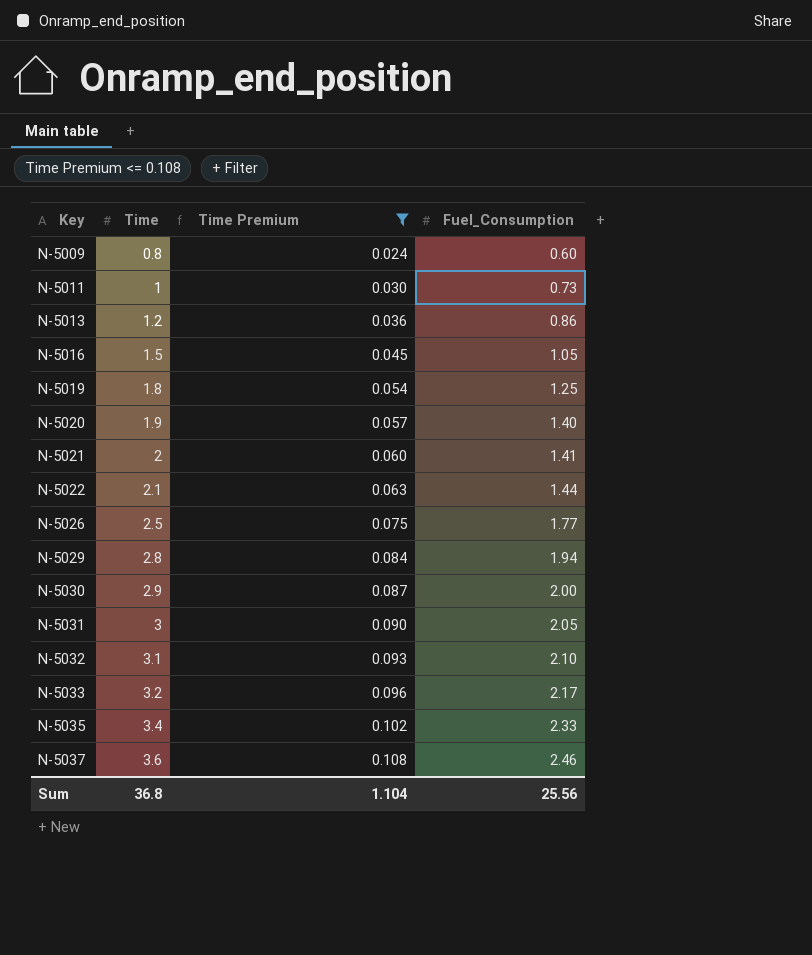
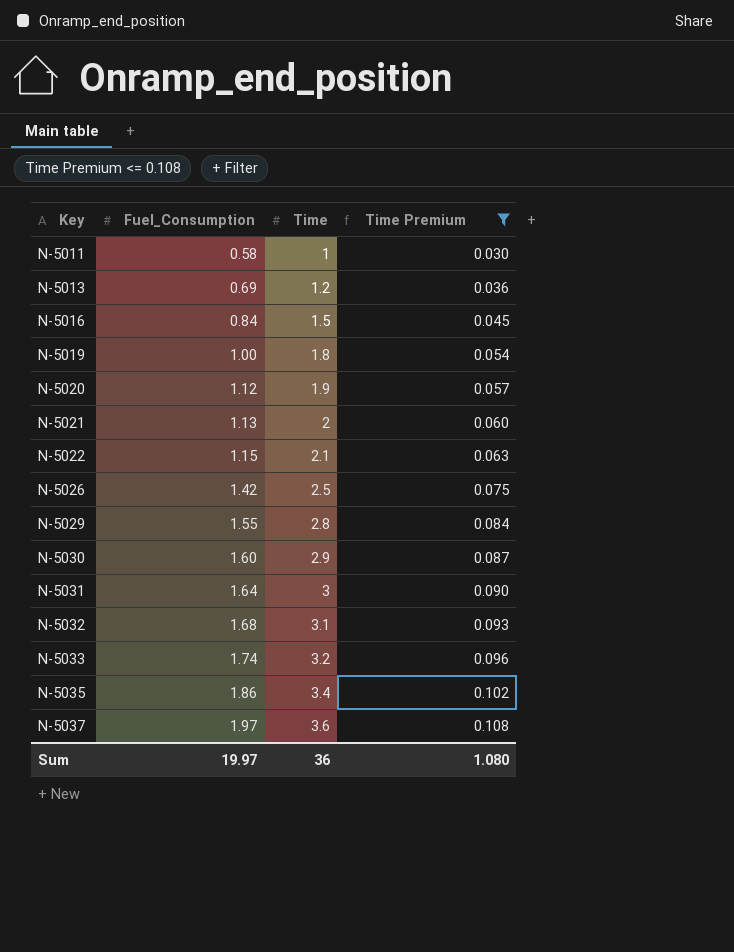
column Fuel_Consumption | position: 4 -> 2
row N-5009: 0.8 | 0.024 | 0.60 -> none
N-5011 | Fuel_Consumption: 0.73 -> 0.58
N-5013 | Fuel_Consumption: 0.86 -> 0.69
N-5016 | Fuel_Consumption: 1.05 -> 0.84
N-5019 | Fuel_Consumption: 1.25 -> 1.00
N-5020 | Fuel_Consumption: 1.40 -> 1.12
N-5021 | Fuel_Consumption: 1.41 -> 1.13
N-5022 | Fuel_Consumption: 1.44 -> 1.15
N-5026 | Fuel_Consumption: 1.77 -> 1.42
N-5029 | Fuel_Consumption: 1.94 -> 1.55
N-5030 | Fuel_Consumption: 2.00 -> 1.60
N-5031 | Fuel_Consumption: 2.05 -> 1.64
N-5032 | Fuel_Consumption: 2.10 -> 1.68
N-5033 | Fuel_Consumption: 2.17 -> 1.74
N-5035 | Fuel_Consumption: 2.33 -> 1.86
N-5037 | Fuel_Consumption: 2.46 -> 1.97
Sum | Fuel_Consumption: 25.56 -> 19.97
Sum | Time: 36.8 -> 36
Sum | Time Premium: 1.104 -> 1.080

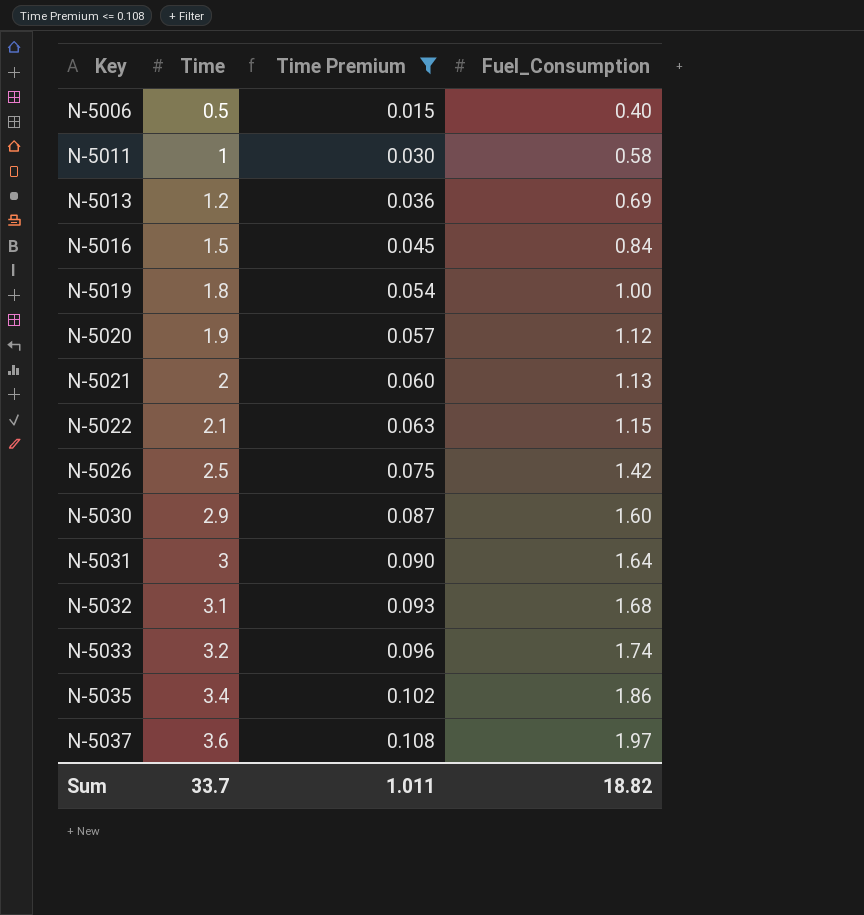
column Fuel_Consumption | position: 2 -> 4
row N-5029: 1.55 | 2.8 | 0.084 -> none
row N-5006: none -> 0.5 | 0.015 | 0.40
Sum | Time: 36 -> 33.7
Sum | Time Premium: 1.080 -> 1.011
Sum | Fuel_Consumption: 19.97 -> 18.82

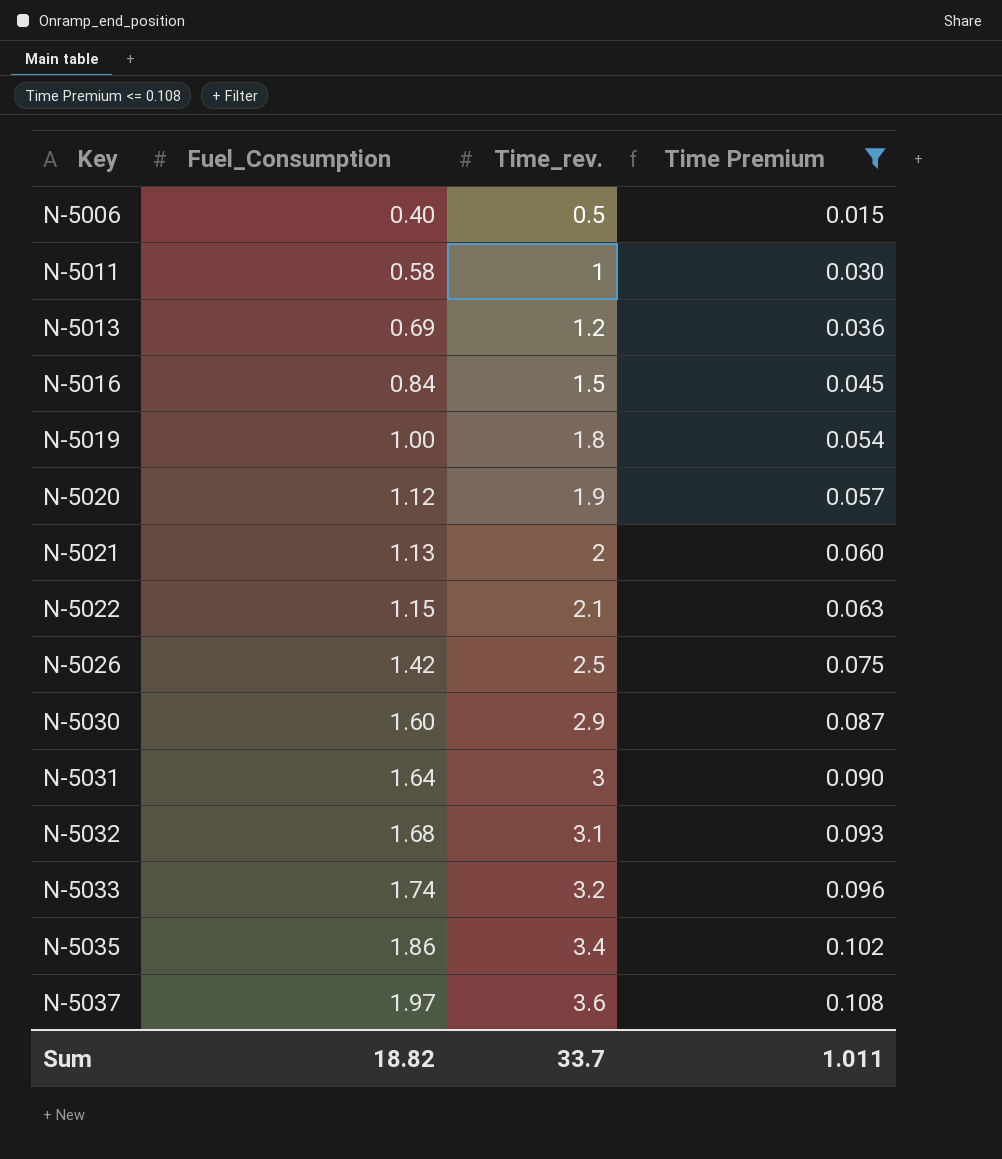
column Fuel_Consumption | position: 4 -> 2
column name: Time -> Time_rev.

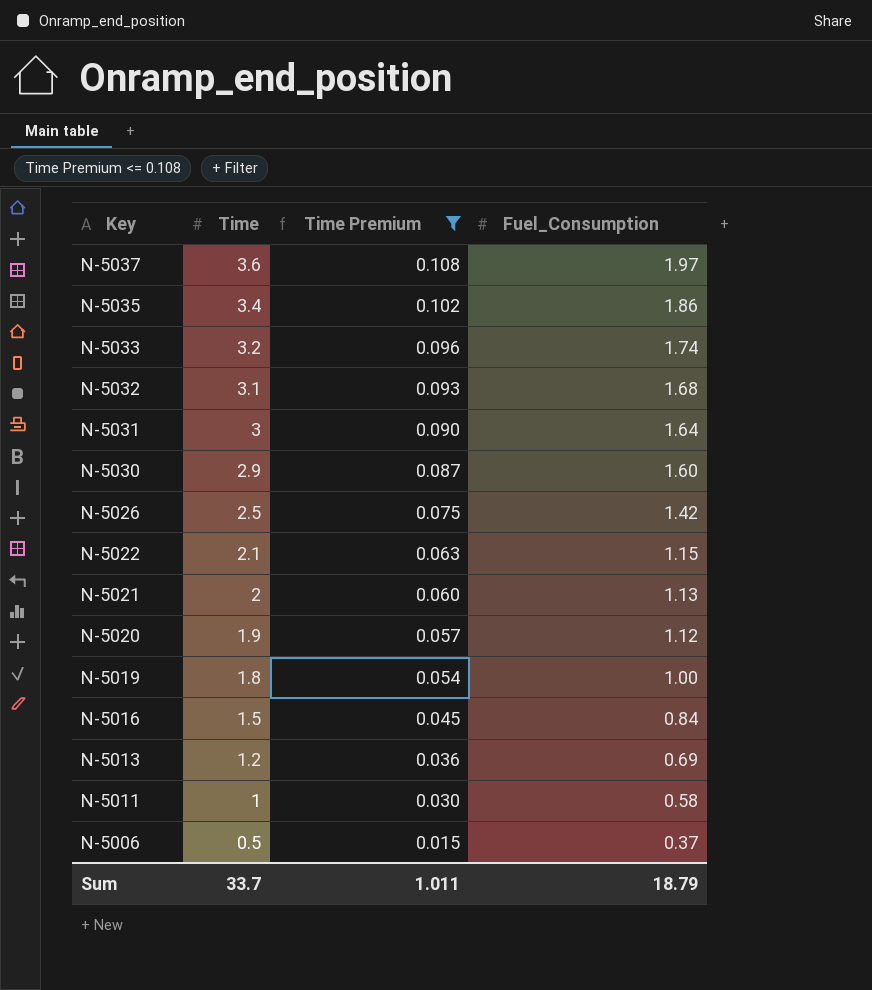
row order: Key ascending -> Key descending
column name: Time_rev. -> Time
column Fuel_Consumption | position: 2 -> 4
N-5006 | Fuel_Consumption: 0.40 -> 0.37
Sum | Fuel_Consumption: 18.82 -> 18.79

